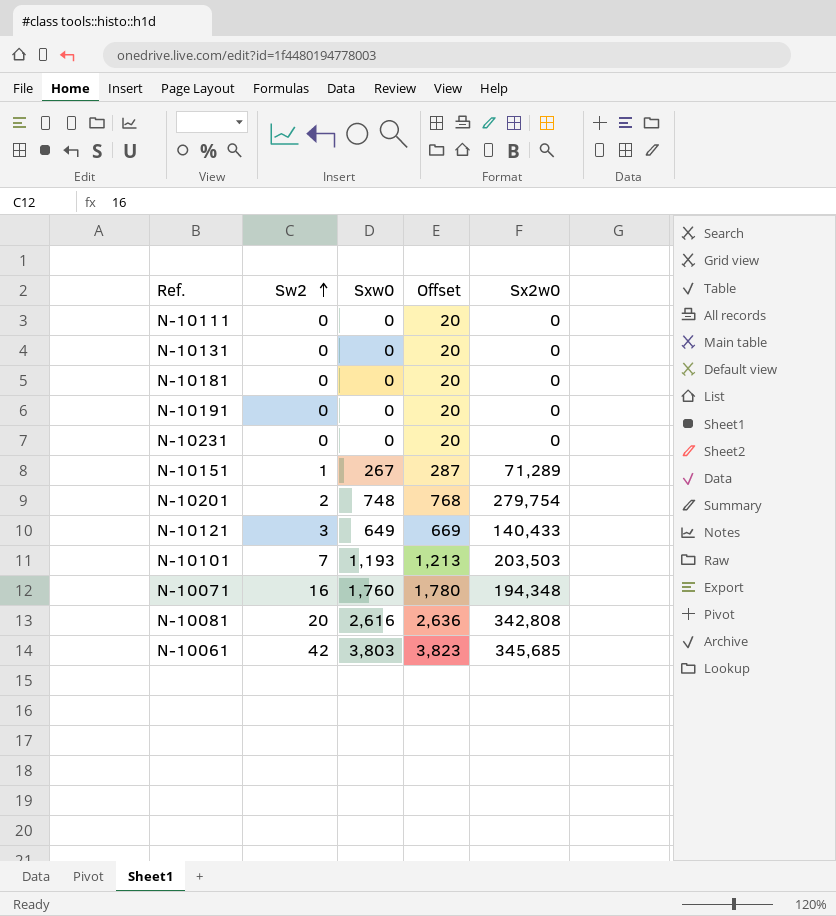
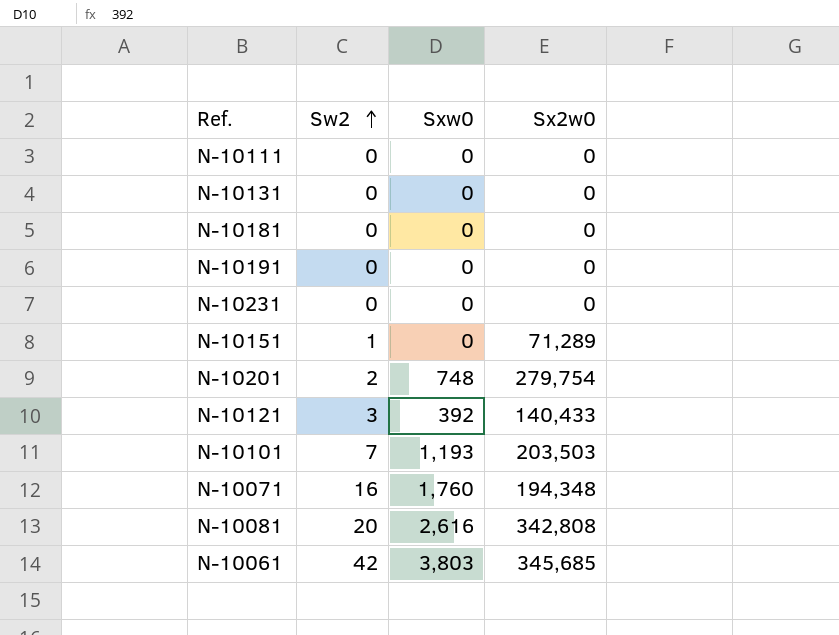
column Offset | formula: [Sxw0] + 20 -> none
N-10151 | Sxw0: 267 -> 0
N-10121 | Sxw0: 649 -> 392

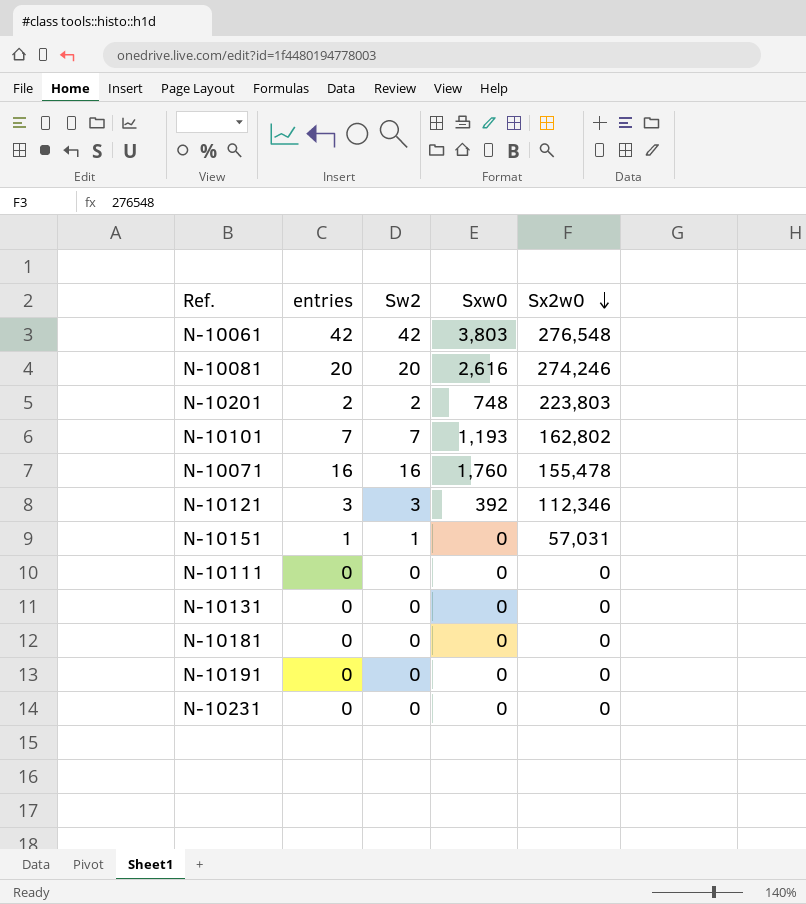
row order: Sw2 ascending -> Sx2w0 descending
column entries | position: none -> 2
N-10061 | Sx2w0: 345,685 -> 276,548
N-10081 | Sx2w0: 342,808 -> 274,246
N-10201 | Sx2w0: 279,754 -> 223,803
N-10101 | Sx2w0: 203,503 -> 162,802
N-10071 | Sx2w0: 194,348 -> 155,478
N-10121 | Sx2w0: 140,433 -> 112,346
N-10151 | Sx2w0: 71,289 -> 57,031

